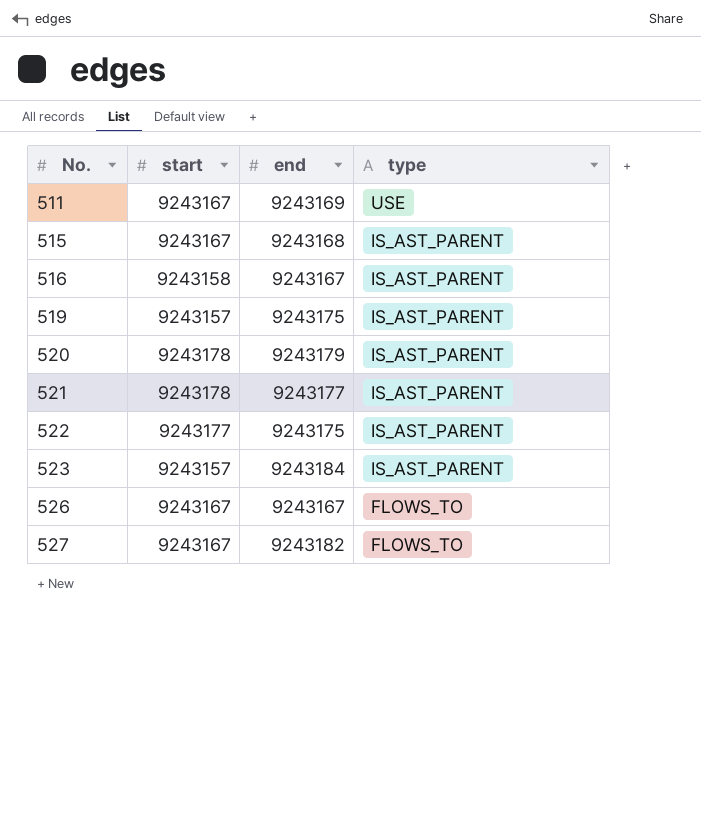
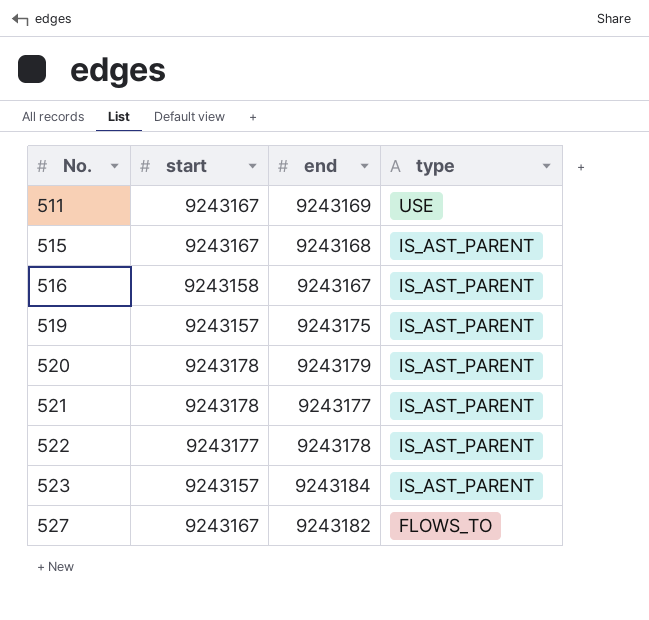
row 526: 9243167 | 9243167 | FLOWS_TO -> none
522 | end: 9243175 -> 9243178

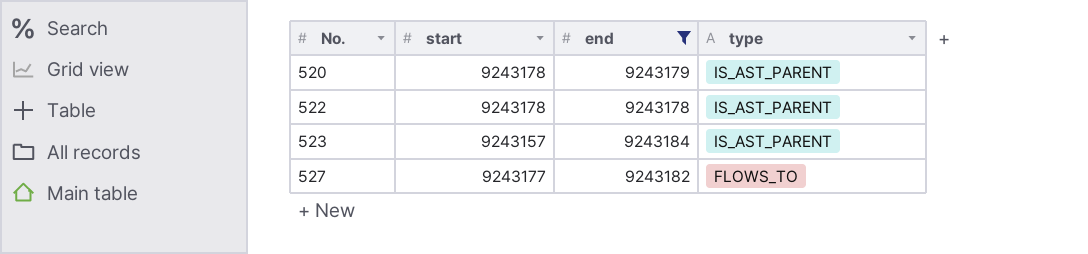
filter: none -> end >= 9243178
522 | start: 9243177 -> 9243178
527 | start: 9243167 -> 9243177

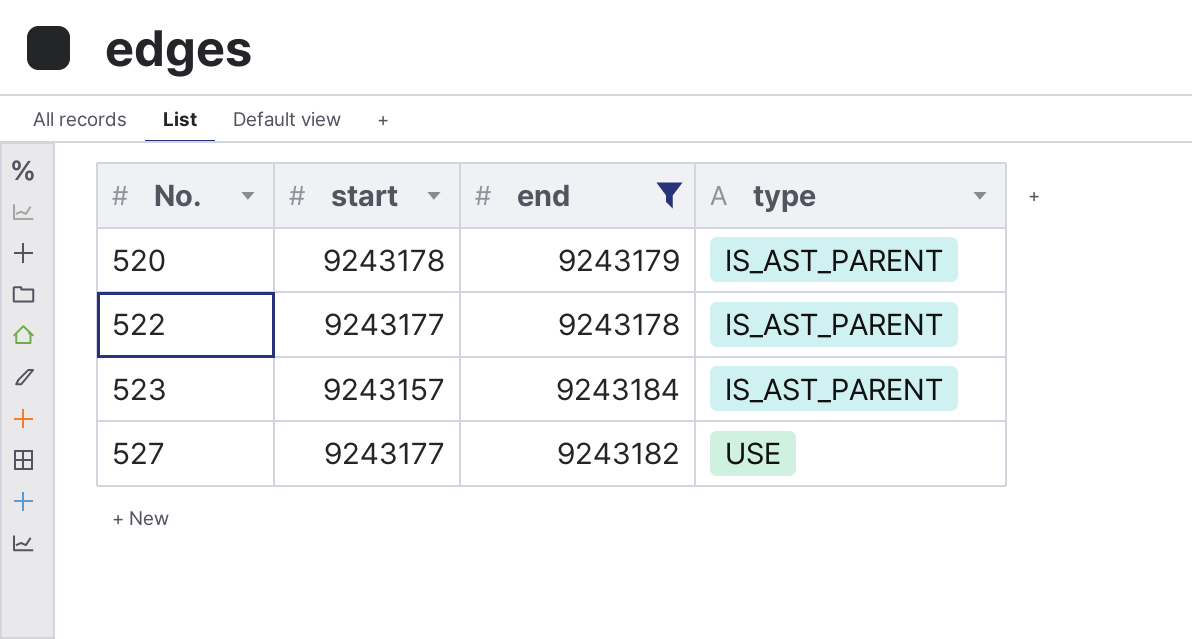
522 | start: 9243178 -> 9243177
527 | type: FLOWS_TO -> USE

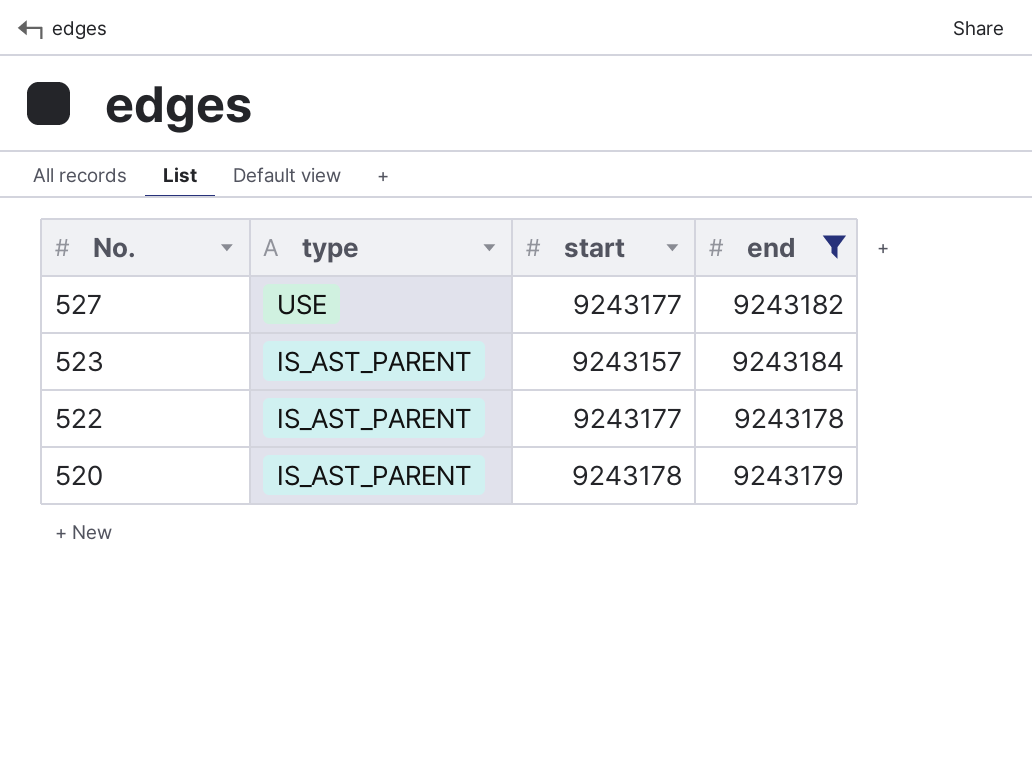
row order: No. ascending -> No. descending
column type | position: 4 -> 2

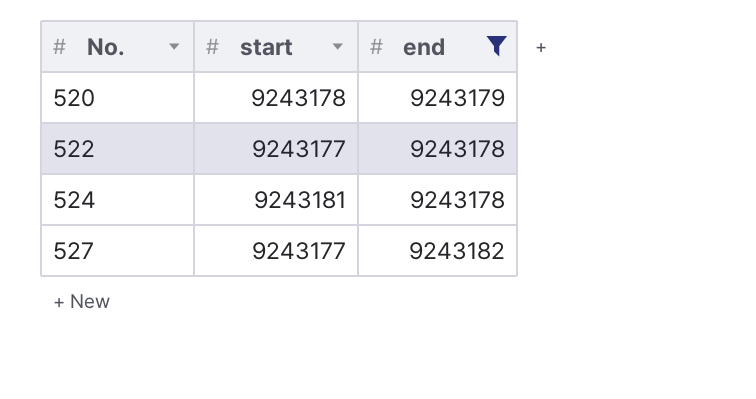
row order: No. descending -> No. ascending
column type | position: 2 -> none
row 523: IS_AST_PARENT | 9243157 | 9243184 -> none
row 524: none -> 9243181 | 9243178

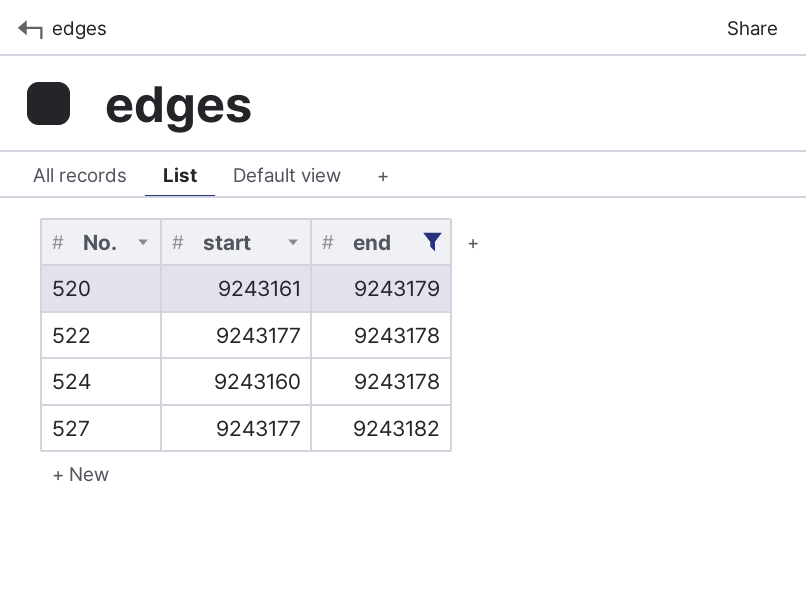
520 | start: 9243178 -> 9243161
524 | start: 9243181 -> 9243160

